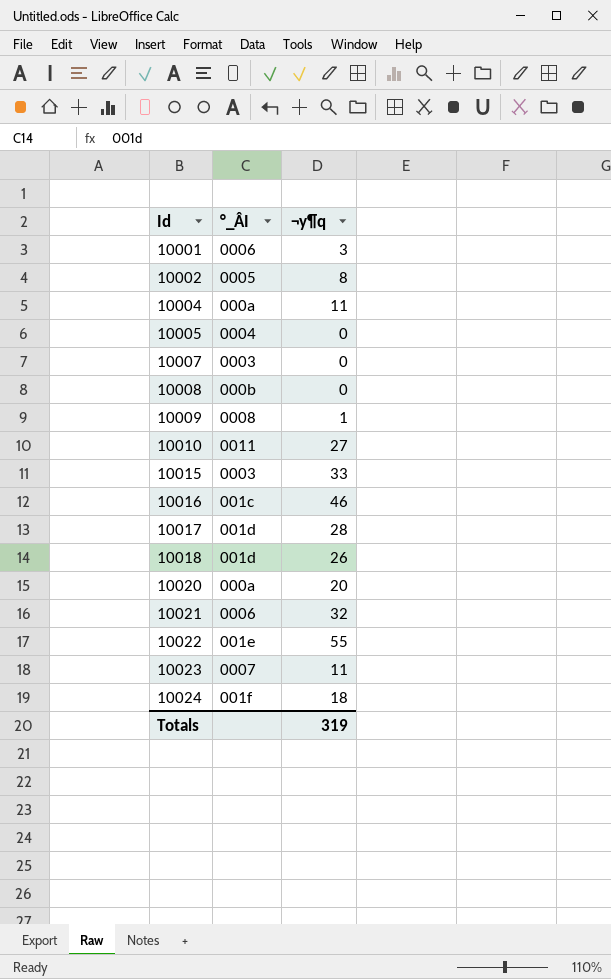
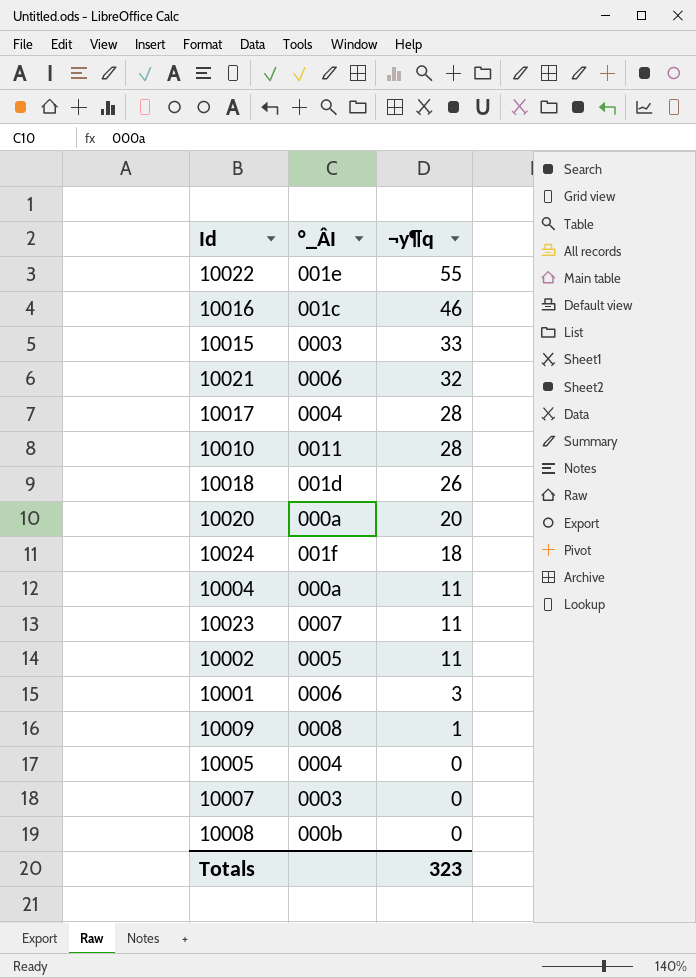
row order: Id ascending -> ¬y¶q descending
10017 | °_ÂI: 001d -> 0004
10010 | ¬y¶q: 27 -> 28
10002 | ¬y¶q: 8 -> 11
Totals | ¬y¶q: 319 -> 323

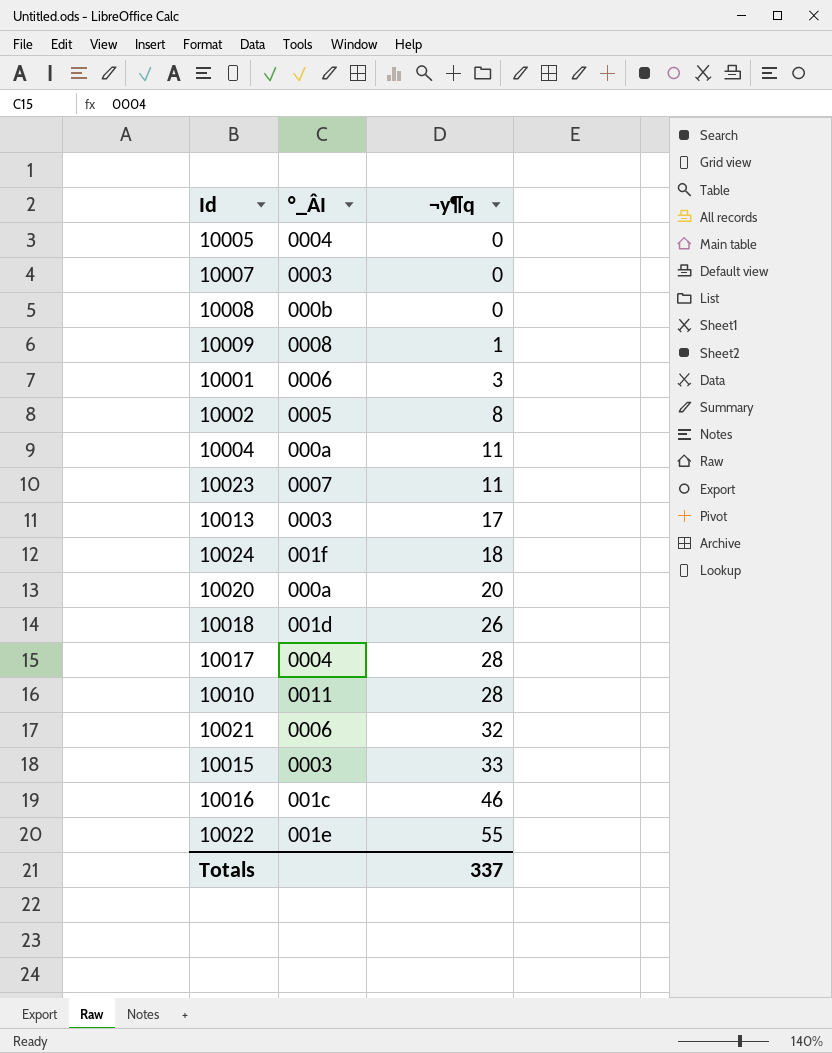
row order: ¬y¶q descending -> ¬y¶q ascending
10002 | ¬y¶q: 11 -> 8
row 10013: none -> 0003 | 17
Totals | ¬y¶q: 323 -> 337

